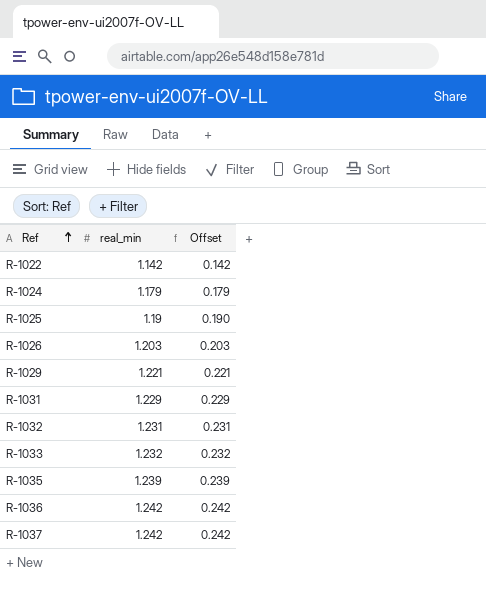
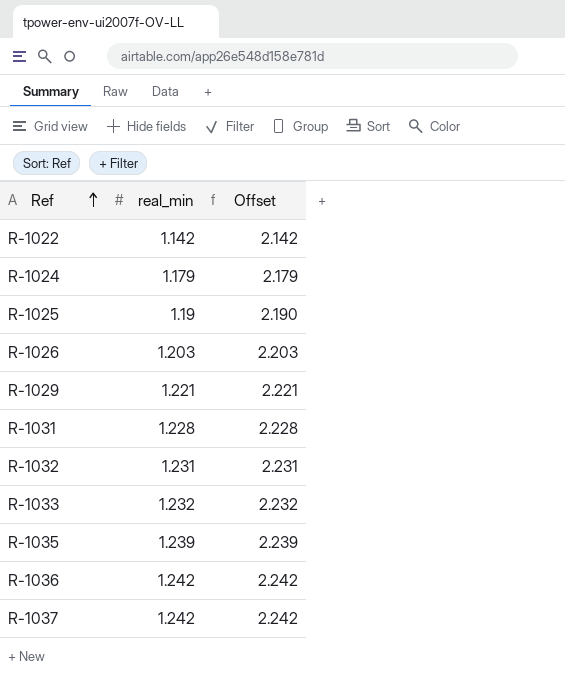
column Offset | formula: [real_min] - 1 -> [real_min] + 1
R-1031 | real_min: 1.229 -> 1.228

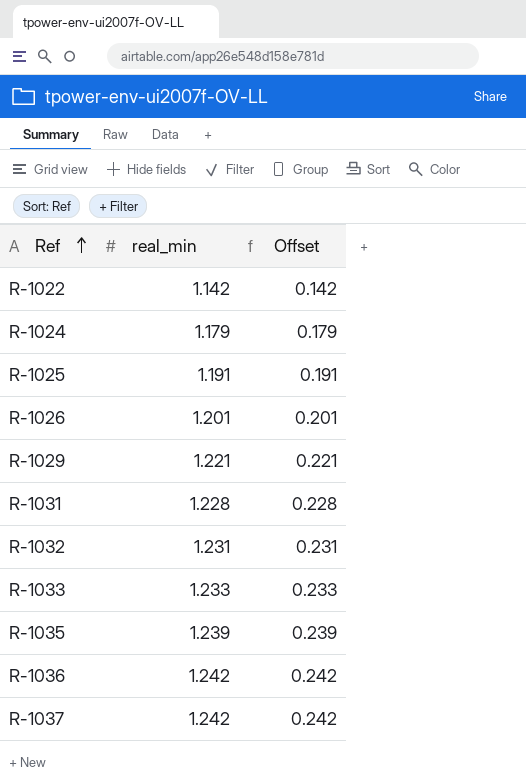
column Offset | formula: [real_min] + 1 -> [real_min] - 1
R-1025 | real_min: 1.19 -> 1.191
R-1026 | real_min: 1.203 -> 1.201
R-1033 | real_min: 1.232 -> 1.233

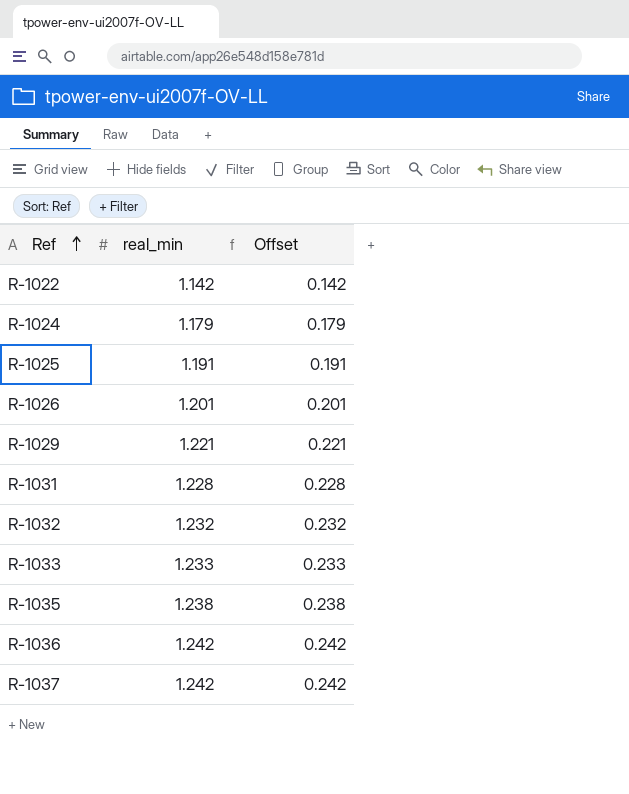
R-1032 | real_min: 1.231 -> 1.232
R-1032 | Offset: 0.231 -> 0.232
R-1035 | real_min: 1.239 -> 1.238
R-1035 | Offset: 0.239 -> 0.238

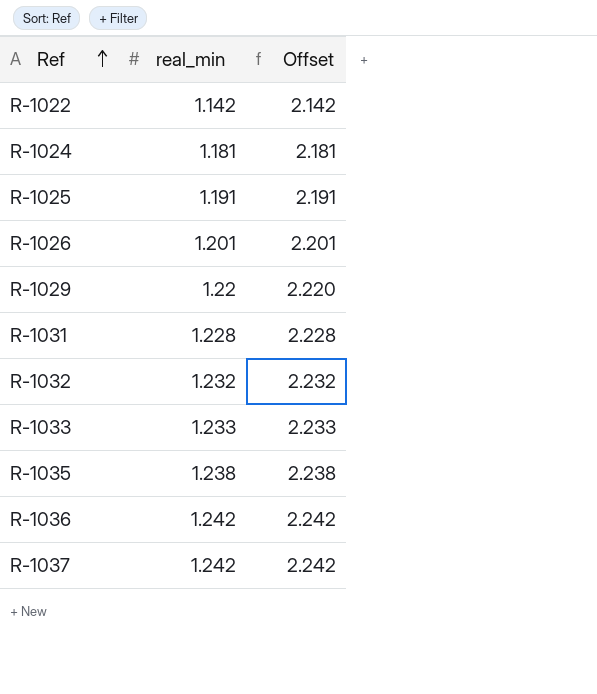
column Offset | formula: [real_min] - 1 -> [real_min] + 1
R-1024 | real_min: 1.179 -> 1.181
R-1029 | real_min: 1.221 -> 1.22

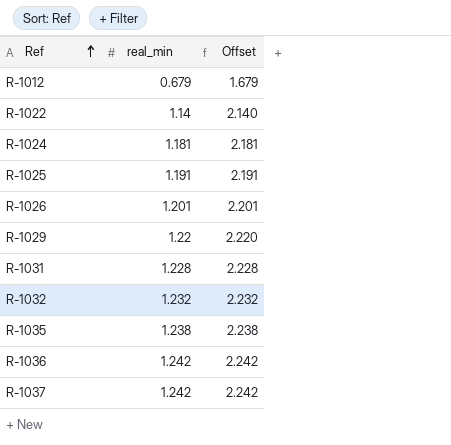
row R-1033: 1.233 | 2.233 -> none
row R-1012: none -> 0.679 | 1.679
R-1022 | real_min: 1.142 -> 1.14
R-1022 | Offset: 2.142 -> 2.140

